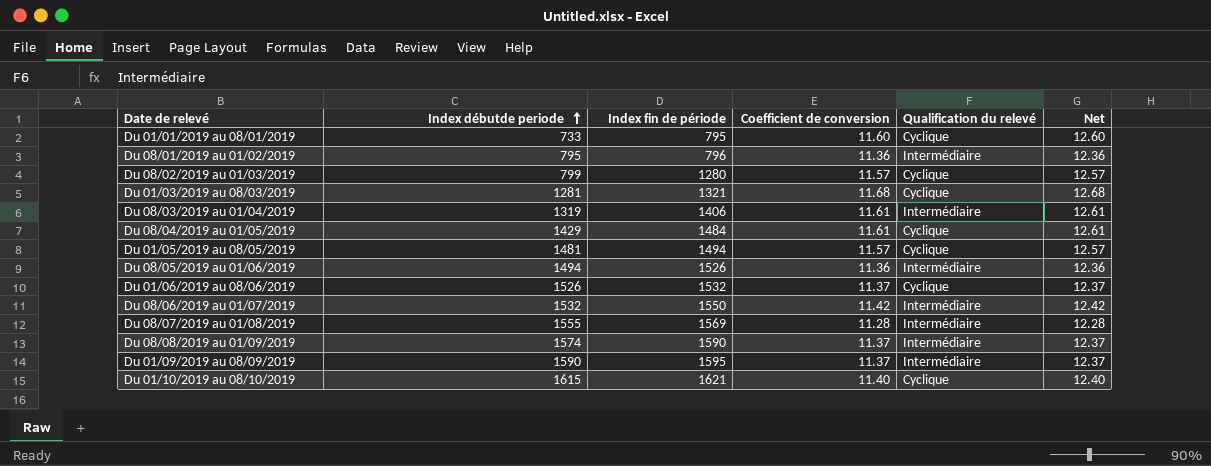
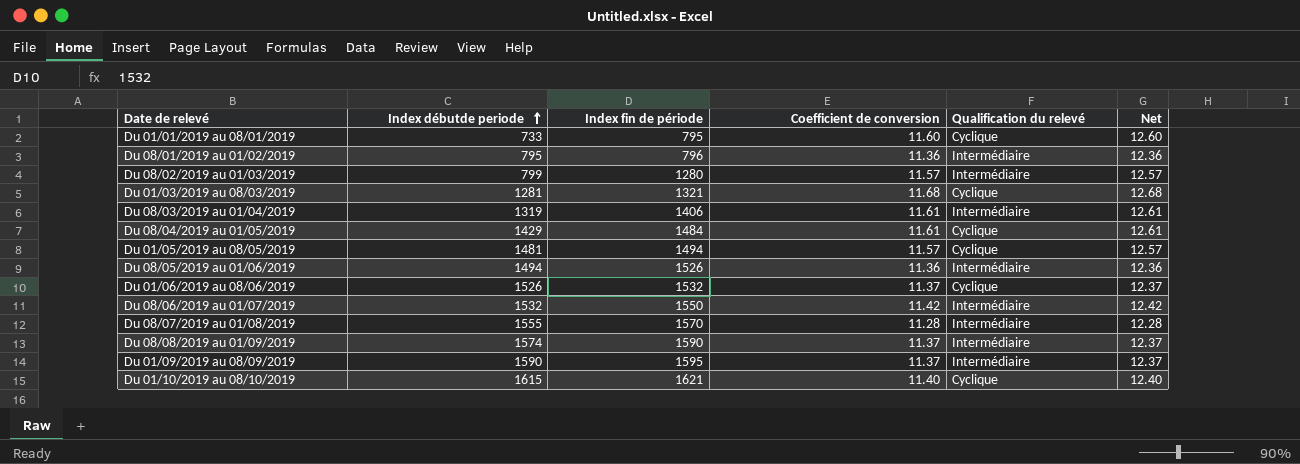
Du 08/02/2019 au 01/03/2019 | Qualification du relevé: Cyclique -> Intermédiaire
Du 08/07/2019 au 01/08/2019 | Index fin de période: 1569 -> 1570

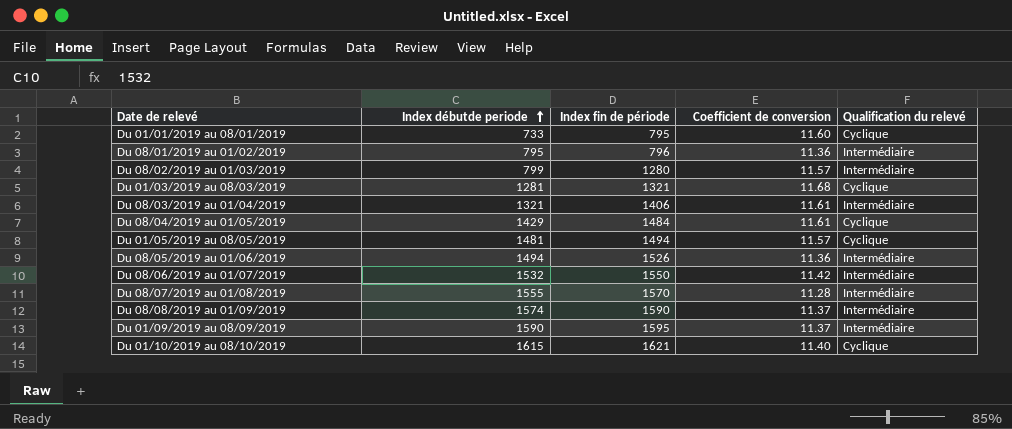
column Net | formula: [Coefficient de conversion] + 1 -> none
row Du 01/06/2019 au 08/06/2019: 1526 | 1532 | 11.37 | Cyclique | 12.37 -> none
Du 08/03/2019 au 01/04/2019 | Index débutde periode: 1319 -> 1321

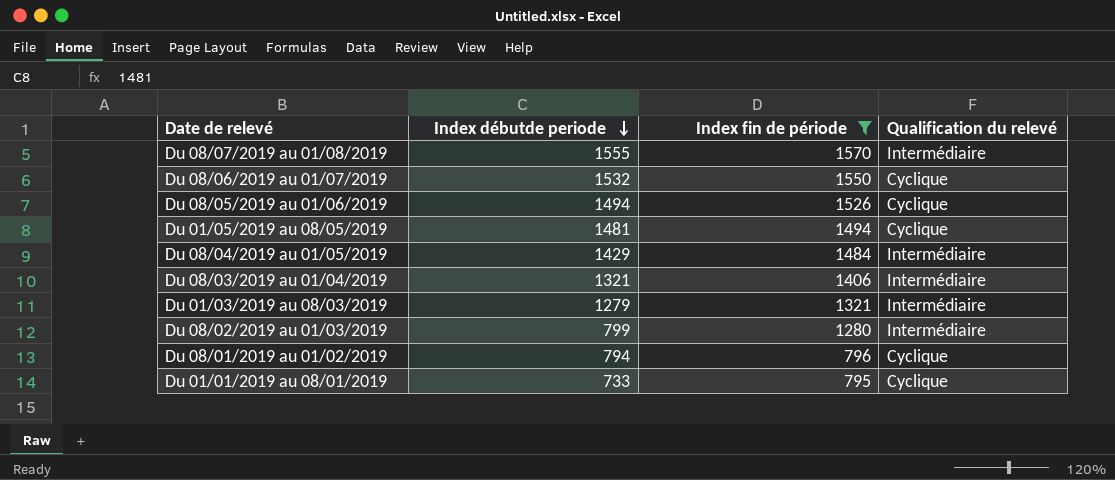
filter: none -> Index fin de période <= 1570
row order: Index débutde periode ascending -> Index débutde periode descending
column Coefficient de conversion | position: 4 -> none
Du 08/06/2019 au 01/07/2019 | Qualification du relevé: Intermédiaire -> Cyclique
Du 08/05/2019 au 01/06/2019 | Qualification du relevé: Intermédiaire -> Cyclique
Du 08/04/2019 au 01/05/2019 | Qualification du relevé: Cyclique -> Intermédiaire
Du 01/03/2019 au 08/03/2019 | Index débutde periode: 1281 -> 1279
Du 01/03/2019 au 08/03/2019 | Qualification du relevé: Cyclique -> Intermédiaire
Du 08/01/2019 au 01/02/2019 | Index débutde periode: 795 -> 794
Du 08/01/2019 au 01/02/2019 | Qualification du relevé: Intermédiaire -> Cyclique

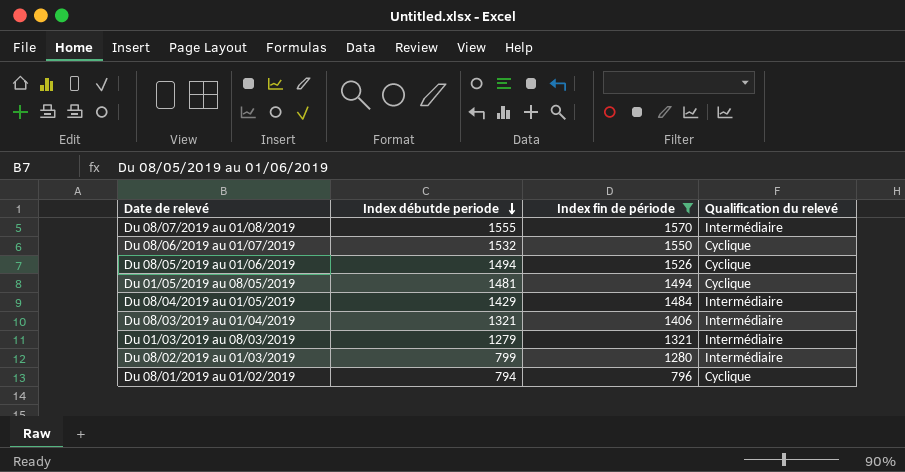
row Du 01/01/2019 au 08/01/2019: 733 | 795 | Cyclique -> none

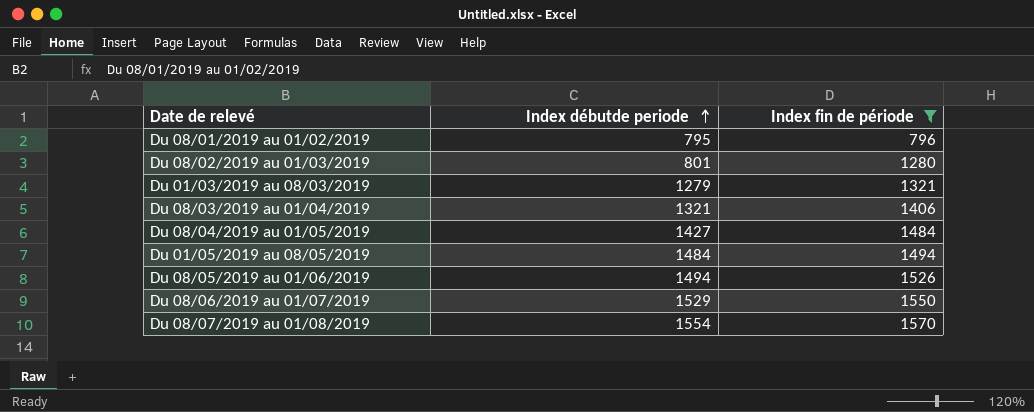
row order: Index débutde periode descending -> Index débutde periode ascending
column Qualification du relevé | position: 4 -> none
Du 08/01/2019 au 01/02/2019 | Index débutde periode: 794 -> 795
Du 08/02/2019 au 01/03/2019 | Index débutde periode: 799 -> 801
Du 08/04/2019 au 01/05/2019 | Index débutde periode: 1429 -> 1427
Du 01/05/2019 au 08/05/2019 | Index débutde periode: 1481 -> 1484
Du 08/06/2019 au 01/07/2019 | Index débutde periode: 1532 -> 1529
Du 08/07/2019 au 01/08/2019 | Index débutde periode: 1555 -> 1554

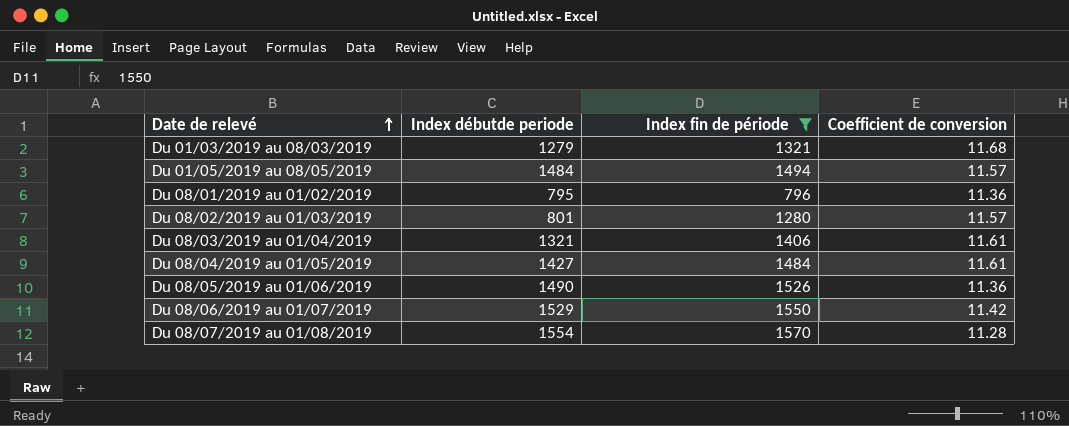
row order: Index débutde periode ascending -> Date de relevé ascending
column Coefficient de conversion | position: none -> 4
Du 08/05/2019 au 01/06/2019 | Index débutde periode: 1494 -> 1490

